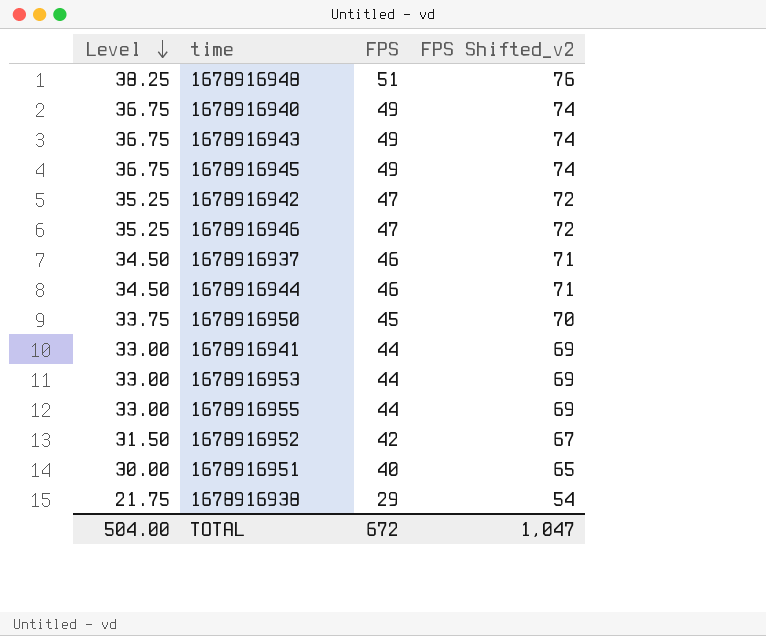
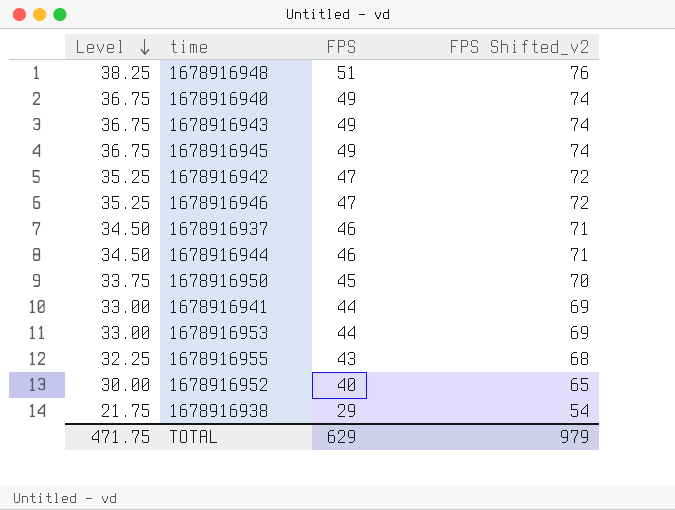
row 1678916951: 30.00 | 40 | 65 -> none
1678916955 | Level: 33.00 -> 32.25
1678916955 | FPS: 44 -> 43
1678916955 | FPS Shifted_v2: 69 -> 68
1678916952 | Level: 31.50 -> 30.00
1678916952 | FPS: 42 -> 40
1678916952 | FPS Shifted_v2: 67 -> 65
TOTAL | Level: 504.00 -> 471.75
TOTAL | FPS: 672 -> 629
TOTAL | FPS Shifted_v2: 1,047 -> 979

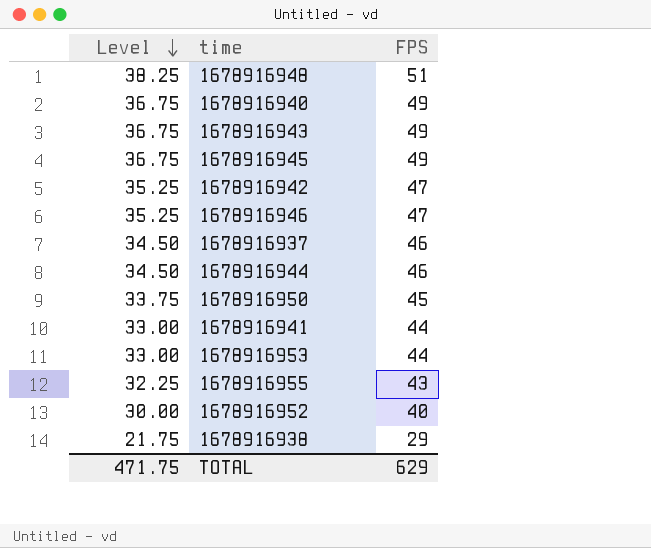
column FPS Shifted_v2 | formula: [FPS] + 25 -> none

